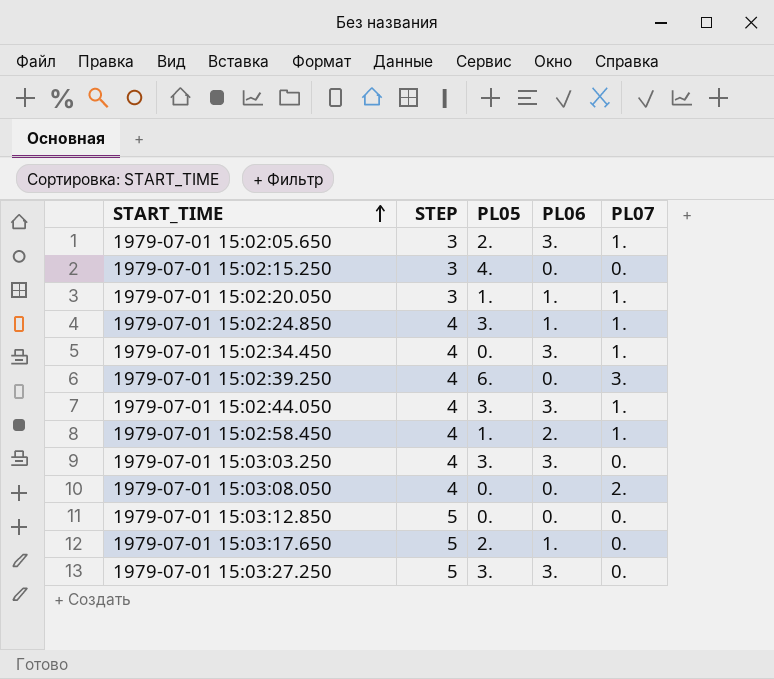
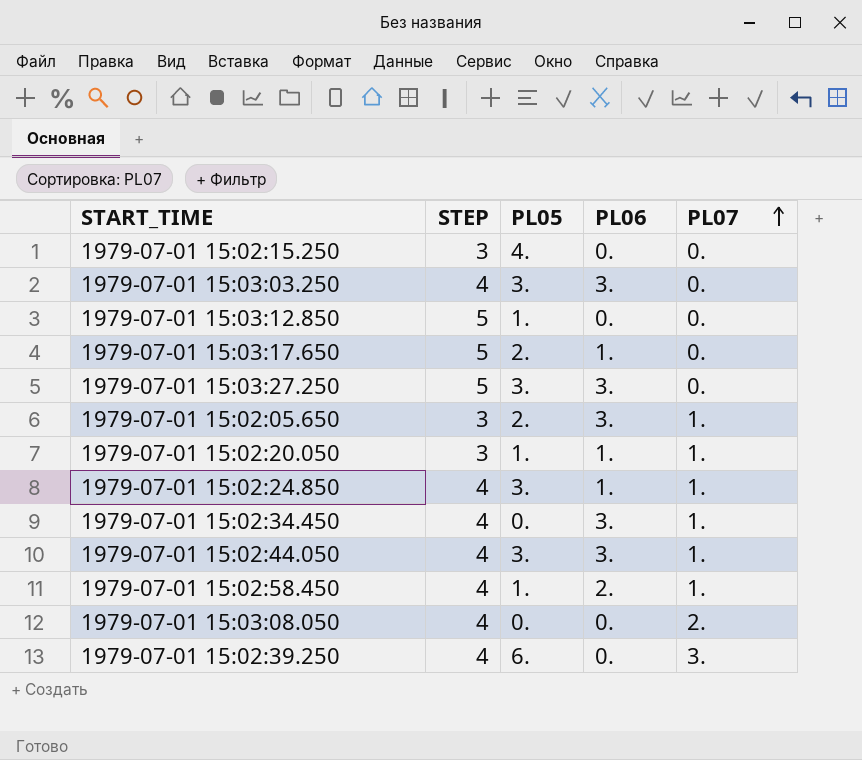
row order: START_TIME ascending -> PL07 ascending
1979-07-01 15:03:12.850 | PL05: 0. -> 1.

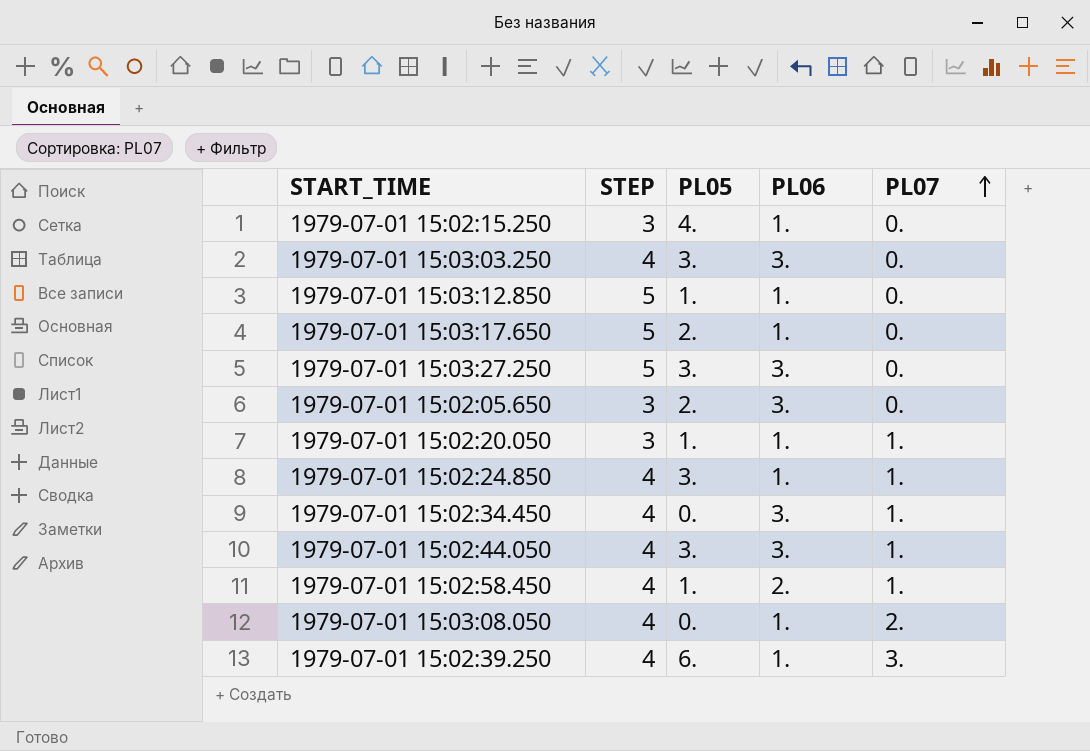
1979-07-01 15:02:15.250 | PL06: 0. -> 1.
1979-07-01 15:03:12.850 | PL06: 0. -> 1.
1979-07-01 15:02:05.650 | PL07: 1. -> 0.
1979-07-01 15:03:08.050 | PL06: 0. -> 1.
1979-07-01 15:02:39.250 | PL06: 0. -> 1.

